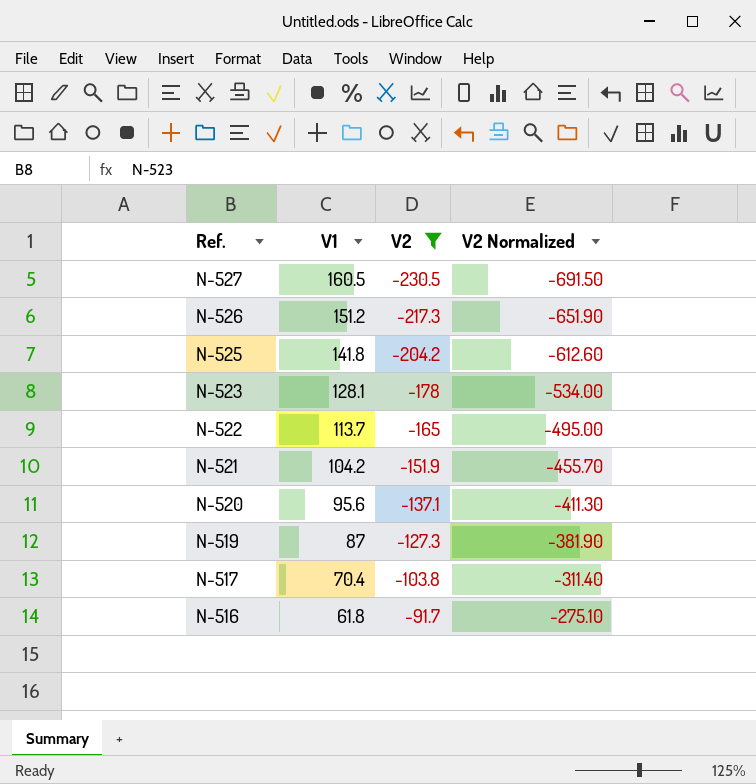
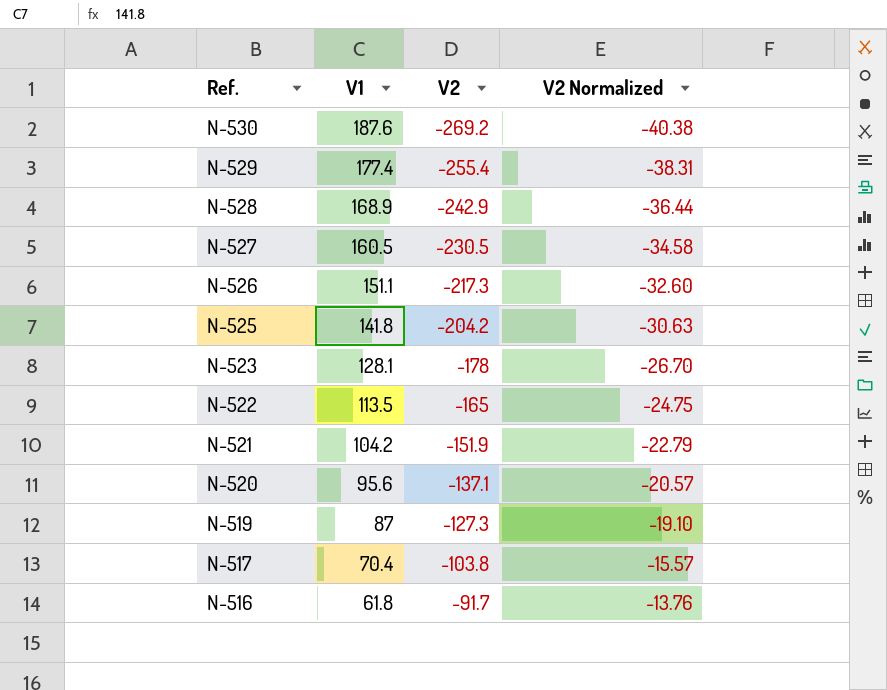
filter: V2 >= -230.5 -> none
column V2 Normalized | formula: [V2] * 3 -> [V2] * 0.15
N-526 | V1: 151.2 -> 151.1
N-522 | V1: 113.7 -> 113.5

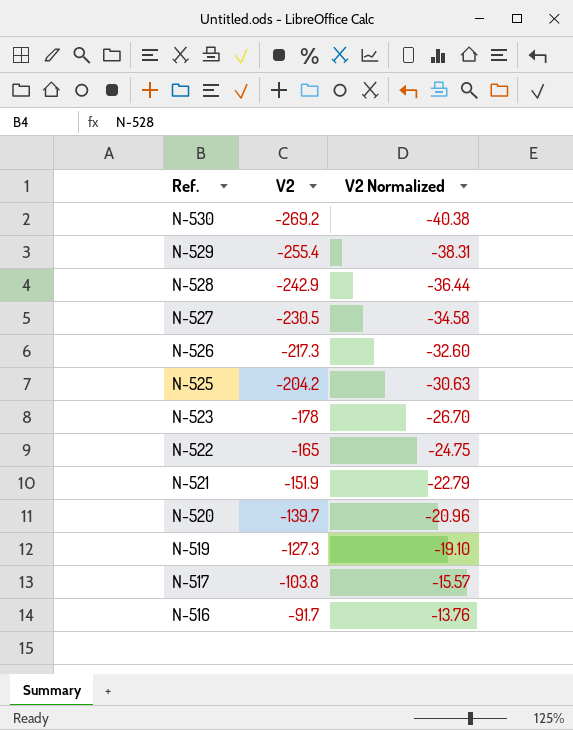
column V1 | position: 2 -> none
N-520 | V2: -137.1 -> -139.7
N-520 | V2 Normalized: -20.57 -> -20.96

